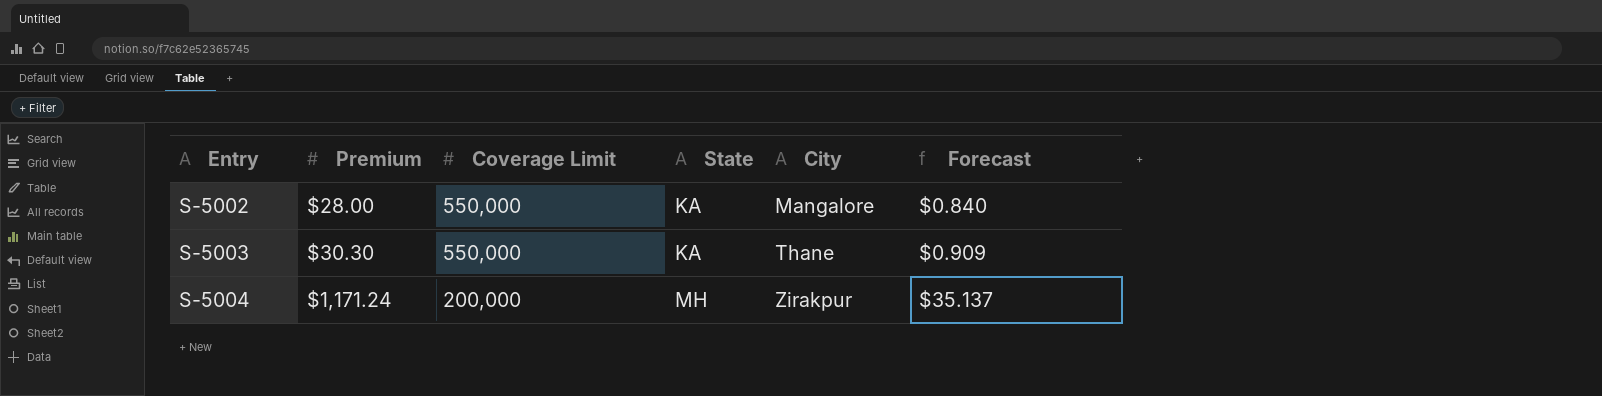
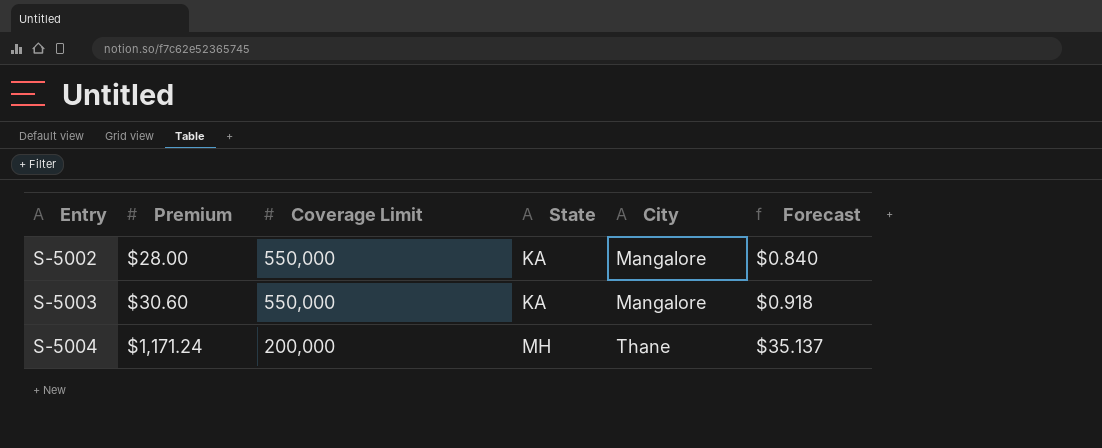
S-5003 | Premium: $30.30 -> $30.60
S-5003 | City: Thane -> Mangalore
S-5003 | Forecast: $0.909 -> $0.918
S-5004 | City: Zirakpur -> Thane

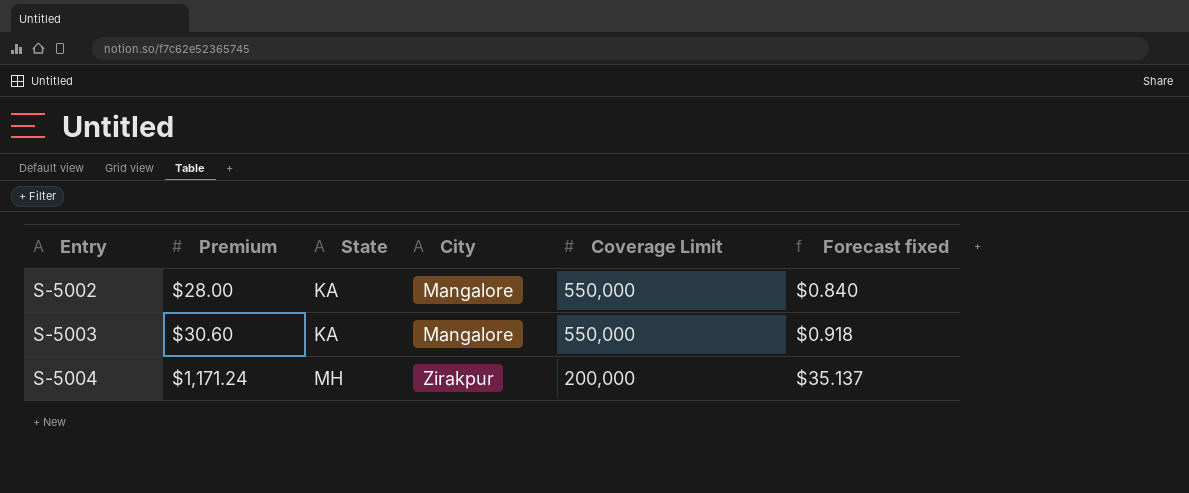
column Coverage Limit | position: 3 -> 5
column name: Forecast -> Forecast fixed
S-5004 | City: Thane -> Zirakpur

